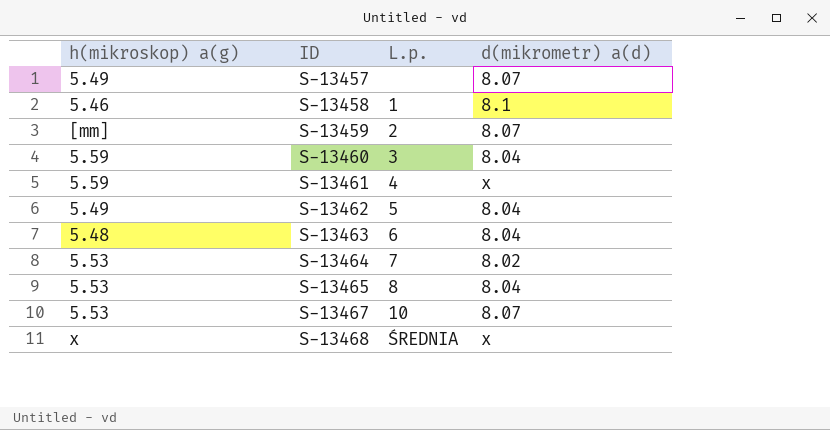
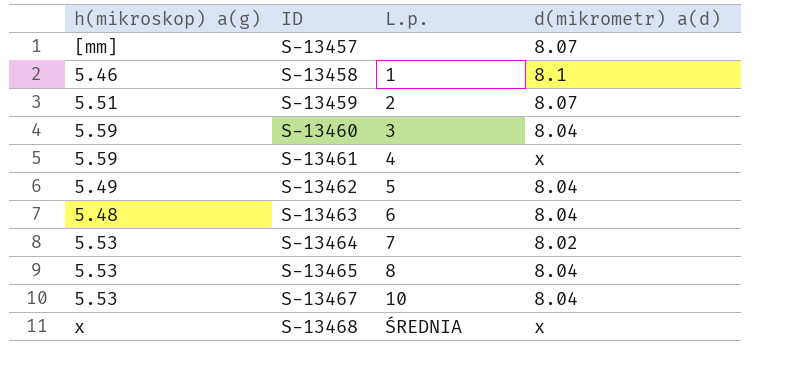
S-13457 | h(mikroskop) a(g): 5.49 -> [mm]
S-13459 | h(mikroskop) a(g): [mm] -> 5.51
S-13467 | d(mikrometr) a(d): 8.07 -> 8.04

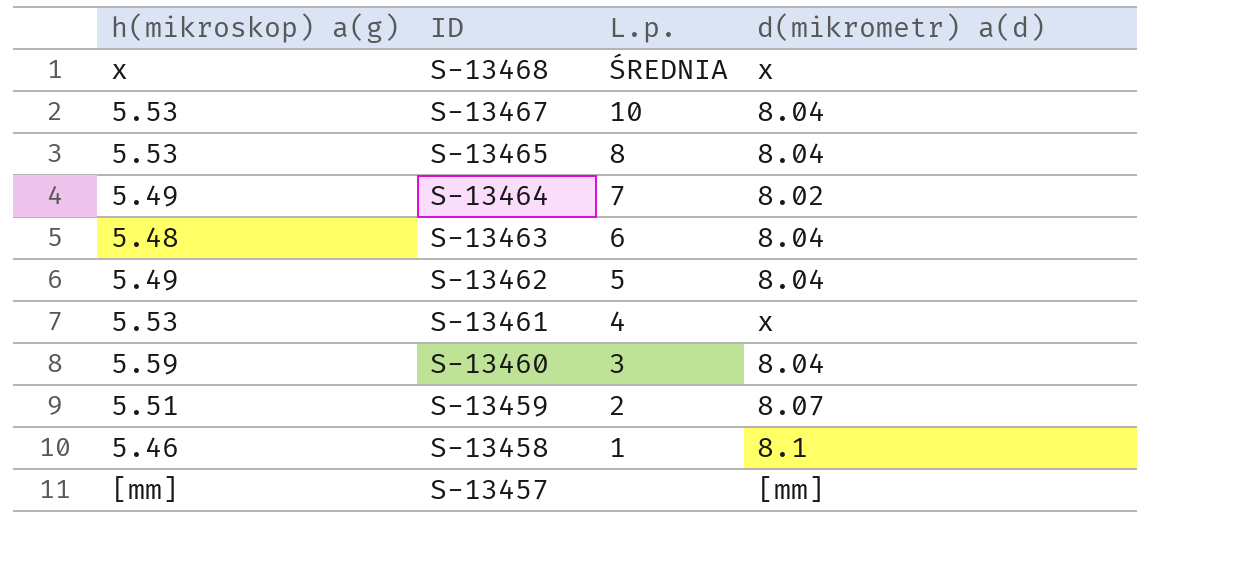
row order: ID ascending -> ID descending
S-13464 | h(mikroskop) a(g): 5.53 -> 5.49
S-13461 | h(mikroskop) a(g): 5.59 -> 5.53
S-13457 | d(mikrometr) a(d): 8.07 -> [mm]

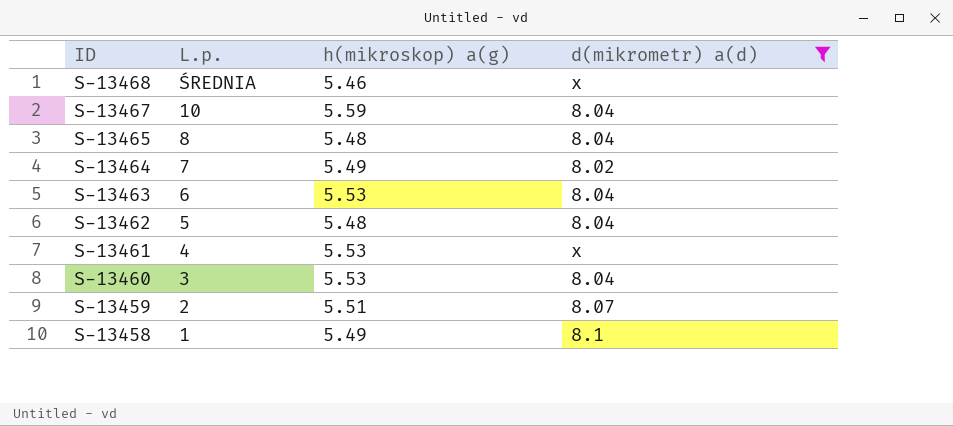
filter: none -> d(mikrometr) a(d) != [mm]
column h(mikroskop) a(g) | position: 1 -> 3
S-13468 | h(mikroskop) a(g): x -> 5.46
S-13467 | h(mikroskop) a(g): 5.53 -> 5.59
S-13465 | h(mikroskop) a(g): 5.53 -> 5.48
S-13463 | h(mikroskop) a(g): 5.48 -> 5.53
S-13462 | h(mikroskop) a(g): 5.49 -> 5.48
S-13460 | h(mikroskop) a(g): 5.59 -> 5.53
S-13458 | h(mikroskop) a(g): 5.46 -> 5.49

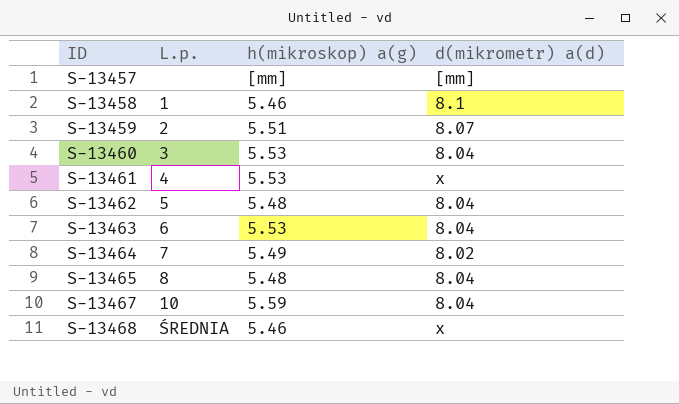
filter: d(mikrometr) a(d) != [mm] -> none
row order: ID descending -> ID ascending
S-13458 | h(mikroskop) a(g): 5.49 -> 5.46

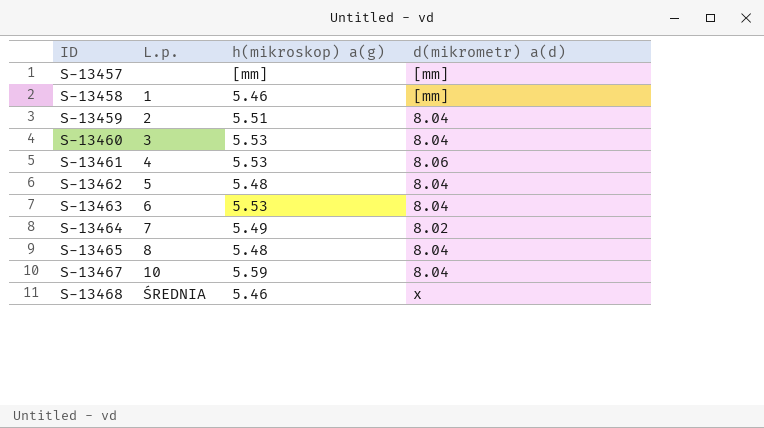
S-13458 | d(mikrometr) a(d): 8.1 -> [mm]
S-13459 | d(mikrometr) a(d): 8.07 -> 8.04
S-13461 | d(mikrometr) a(d): x -> 8.06

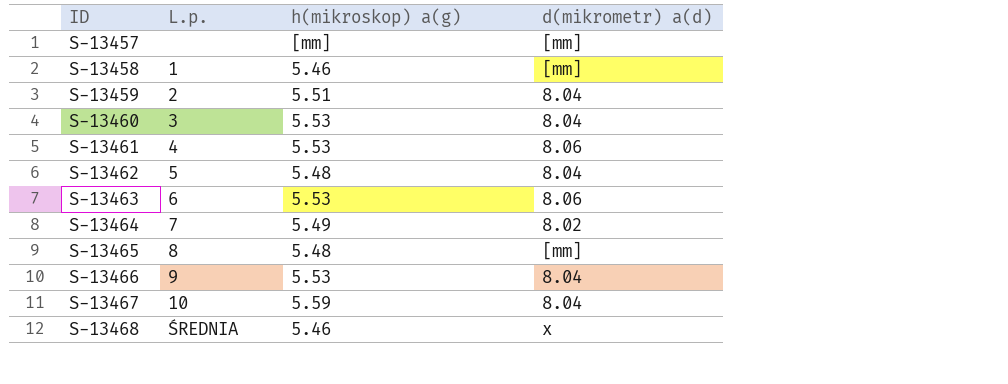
S-13463 | d(mikrometr) a(d): 8.04 -> 8.06
S-13465 | d(mikrometr) a(d): 8.04 -> [mm]
row S-13466: none -> 9 | 5.53 | 8.04

